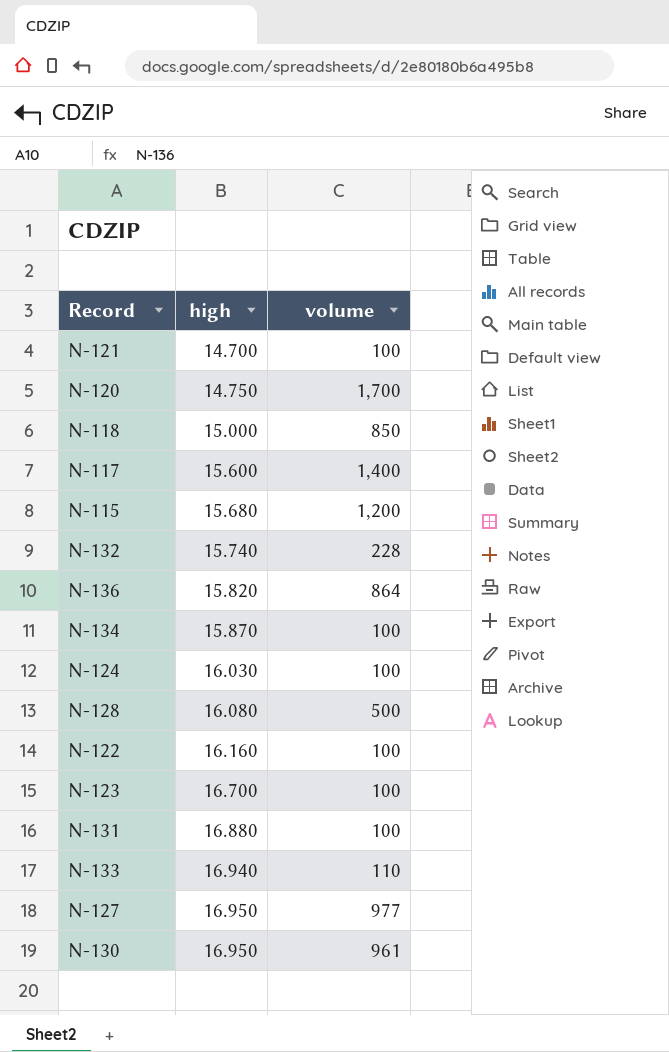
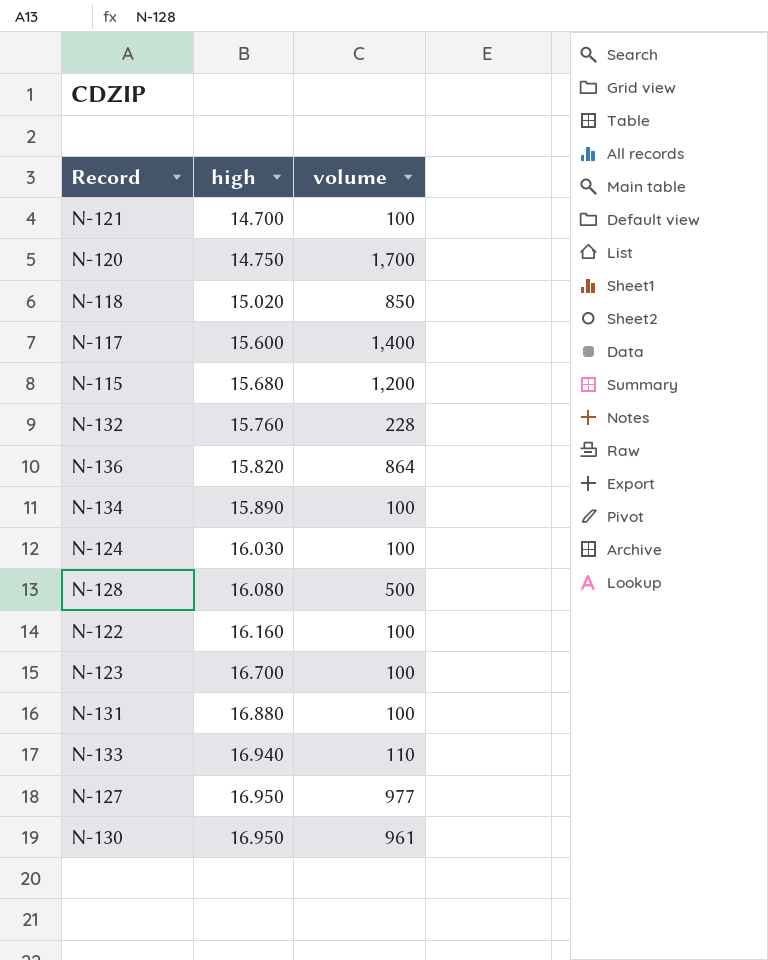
N-118 | high: 15.000 -> 15.020
N-132 | high: 15.740 -> 15.760
N-134 | high: 15.870 -> 15.890

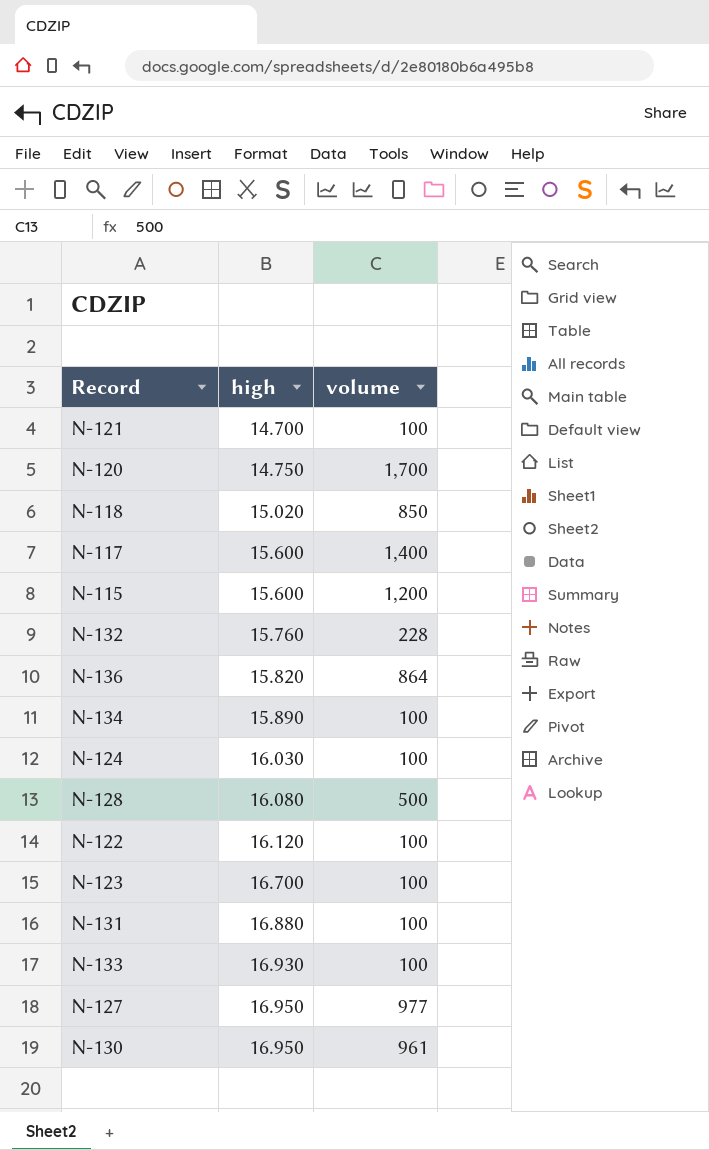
N-115 | high: 15.680 -> 15.600
N-122 | high: 16.160 -> 16.120
N-133 | high: 16.940 -> 16.930
N-133 | volume: 110 -> 100

